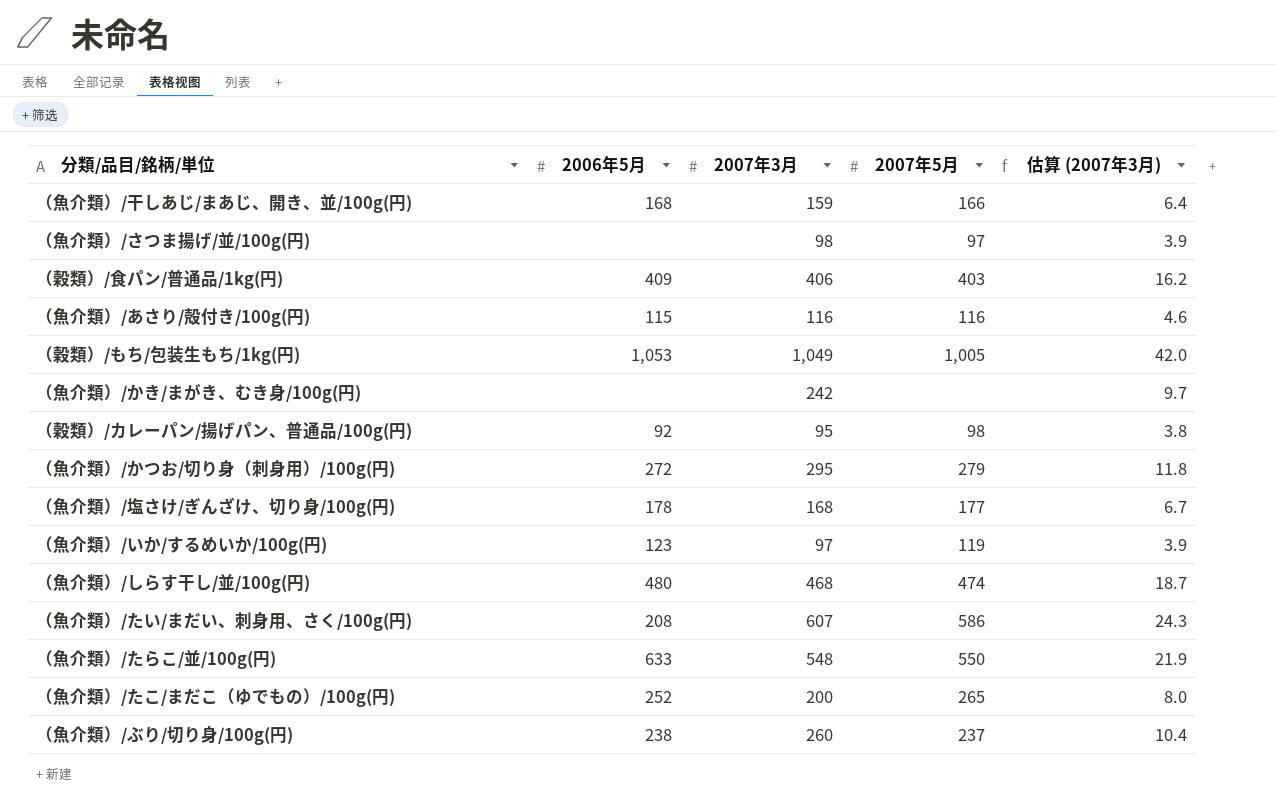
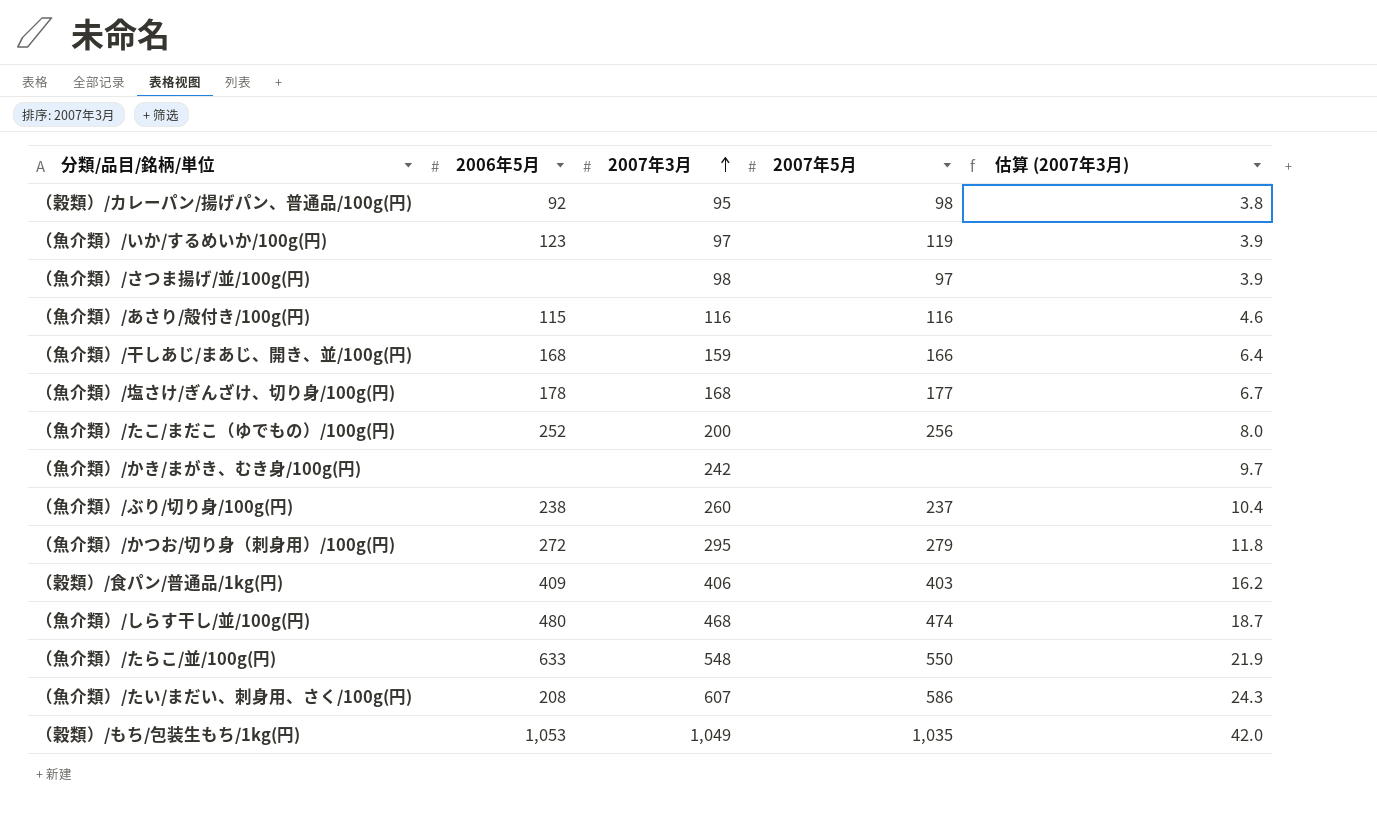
row order: none -> 2007年3月 ascending
（魚介類）/たこ/まだこ（ゆでもの）/100g(円) | 2007年5月: 265 -> 256
（穀類）/もち/包装生もち/1kg(円) | 2007年5月: 1,005 -> 1,035

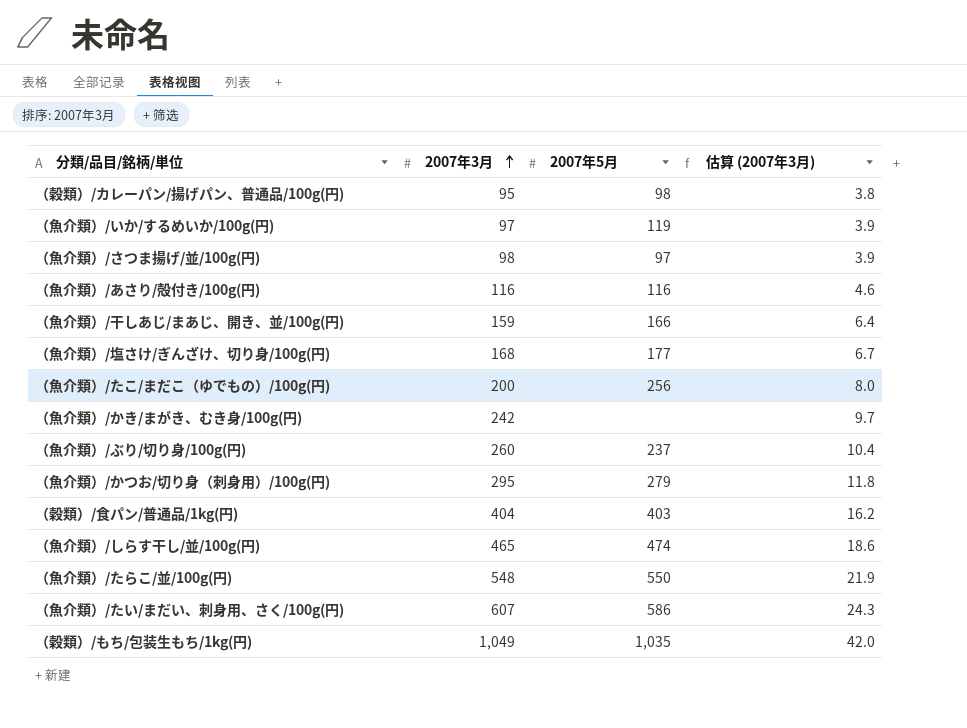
column 2006年5月 | position: 2 -> none
（穀類）/食パン/普通品/1kg(円) | 2007年3月: 406 -> 404
（魚介類）/しらす干し/並/100g(円) | 2007年3月: 468 -> 465
（魚介類）/しらす干し/並/100g(円) | 估算 (2007年3月): 18.7 -> 18.6

